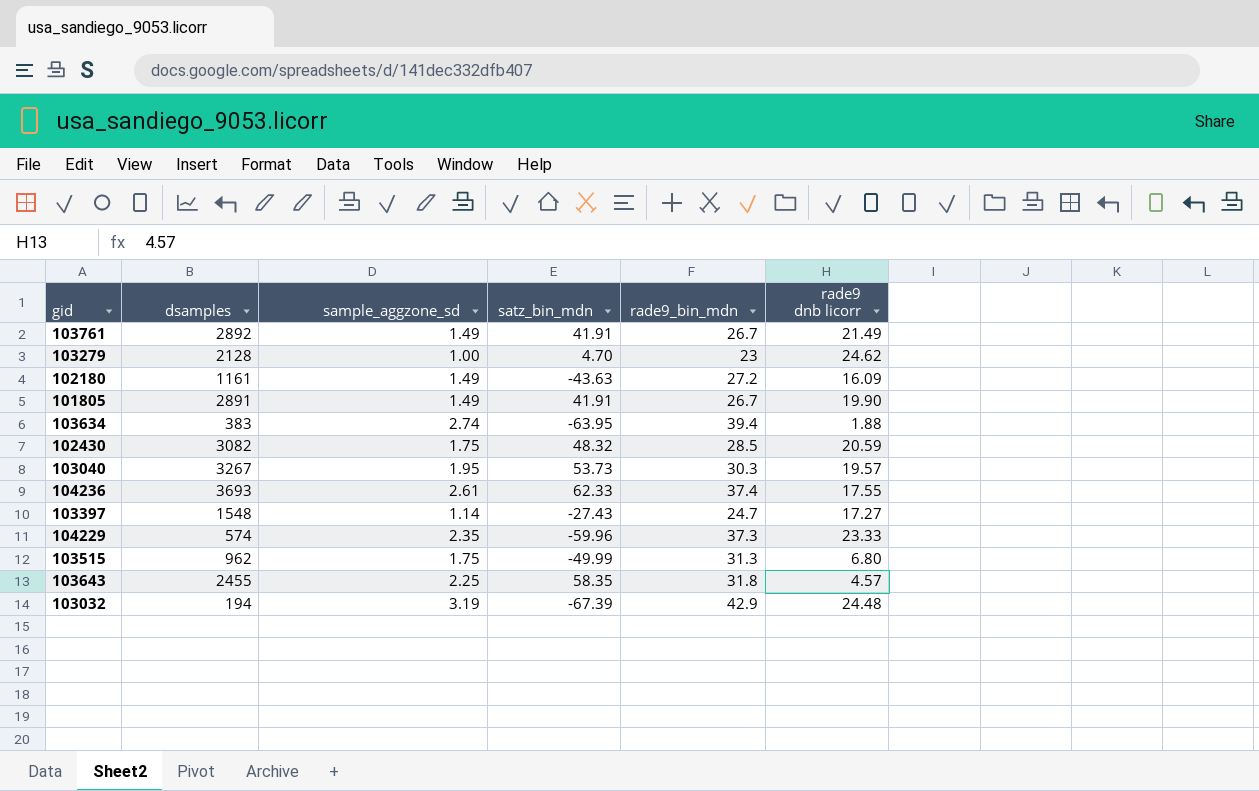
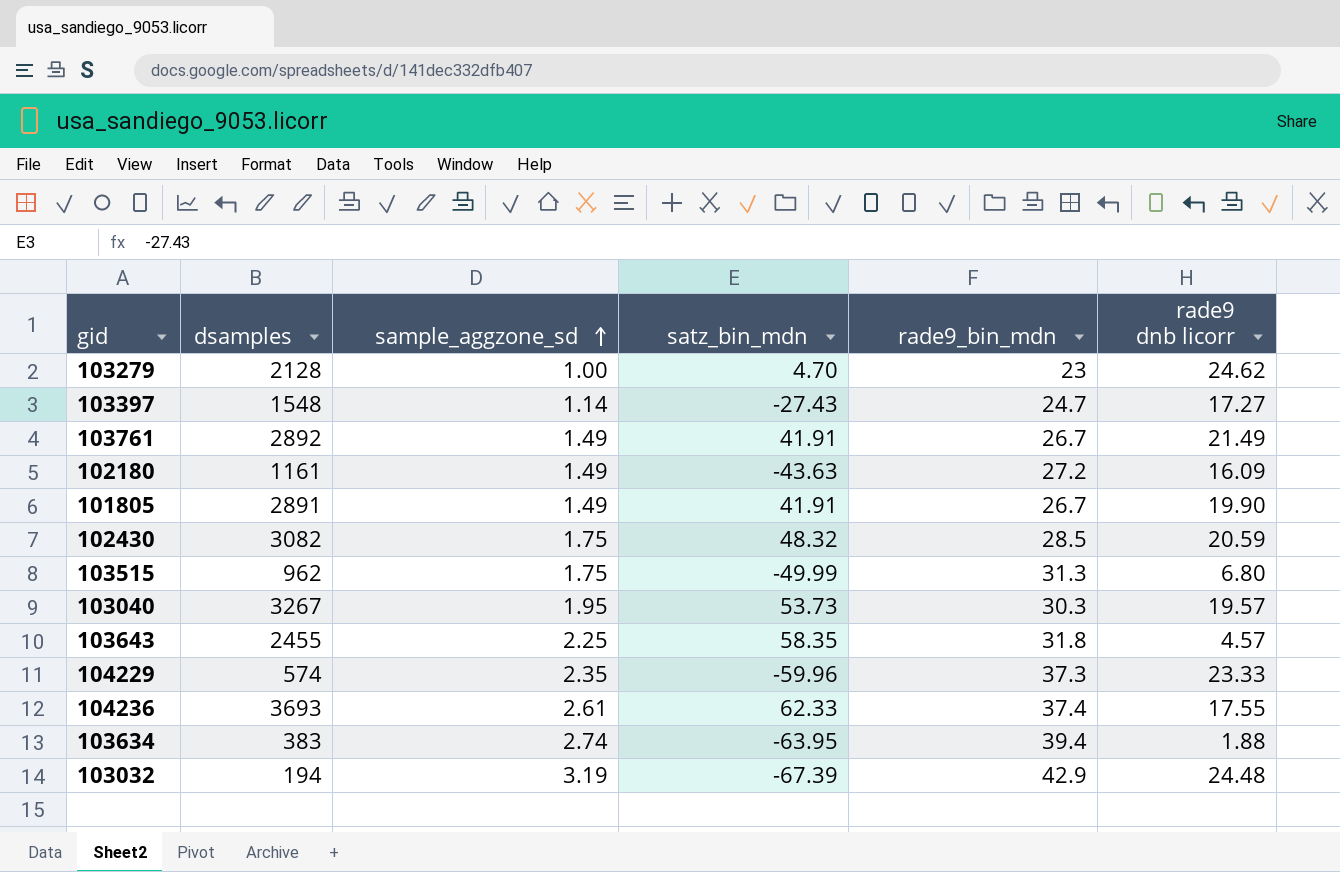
row order: none -> sample_aggzone_sd ascending

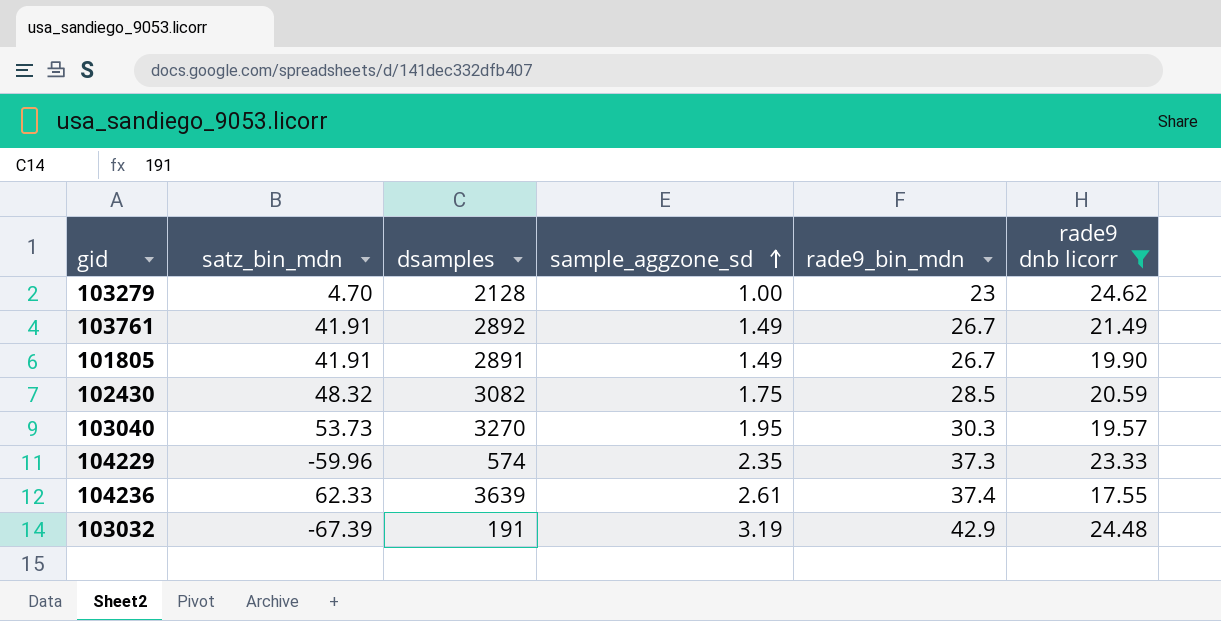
filter: none -> rade9 dnb licorr >= 17.55
column satz_bin_mdn | position: 4 -> 2
103040 | dsamples: 3267 -> 3270
104236 | dsamples: 3693 -> 3639
103032 | dsamples: 194 -> 191

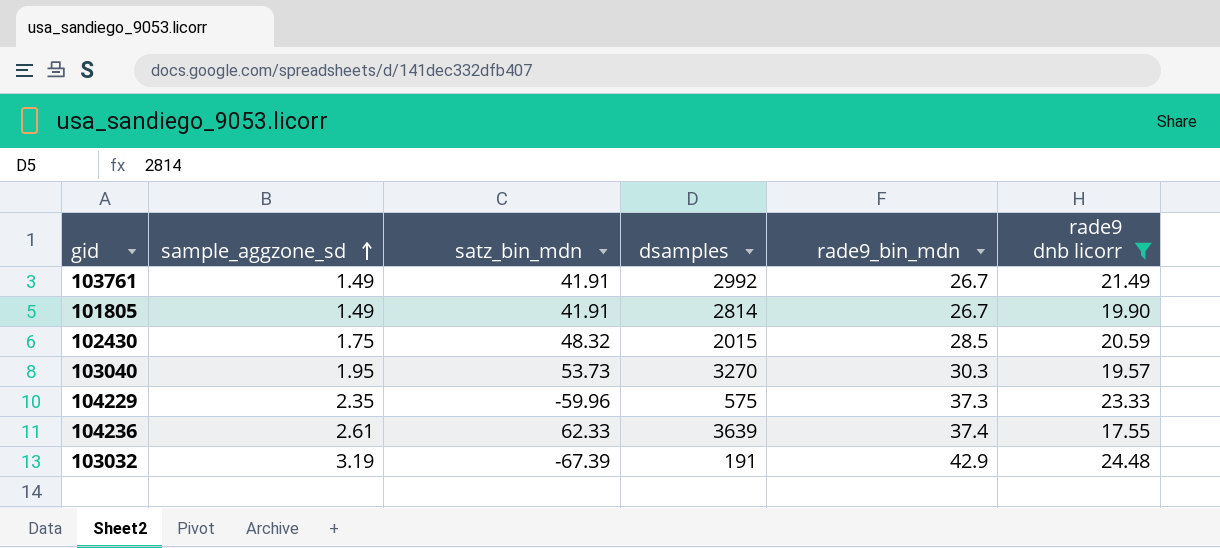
column sample_aggzone_sd | position: 4 -> 2
row 103279: 4.70 | 2128 | 1.00 | 23 | 24.62 -> none
103761 | dsamples: 2892 -> 2992
101805 | dsamples: 2891 -> 2814
102430 | dsamples: 3082 -> 2015
104229 | dsamples: 574 -> 575

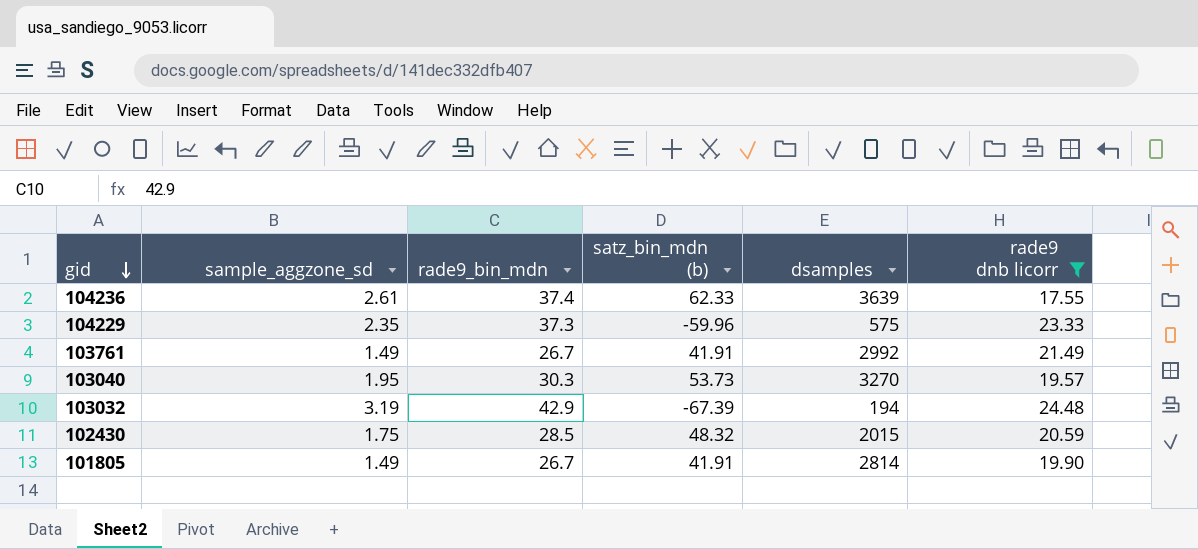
row order: sample_aggzone_sd ascending -> gid descending
column rade9_bin_mdn | position: 5 -> 3
column name: satz_bin_mdn -> satz_bin_mdn (b)
103032 | dsamples: 191 -> 194

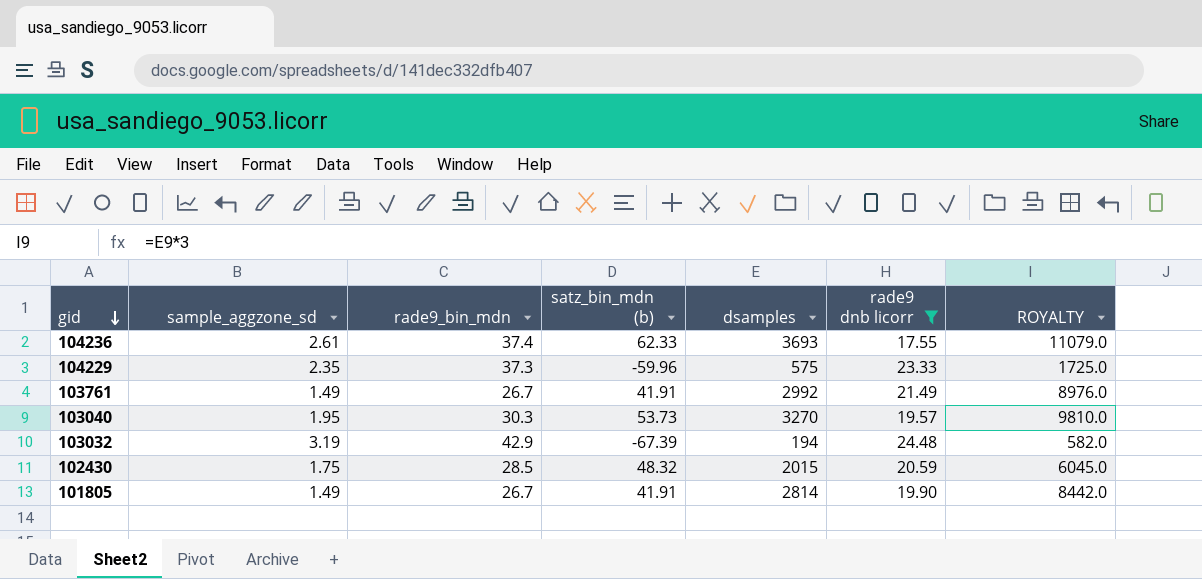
column ROYALTY | formula: none -> [dsamples] * 3
104236 | dsamples: 3639 -> 3693

